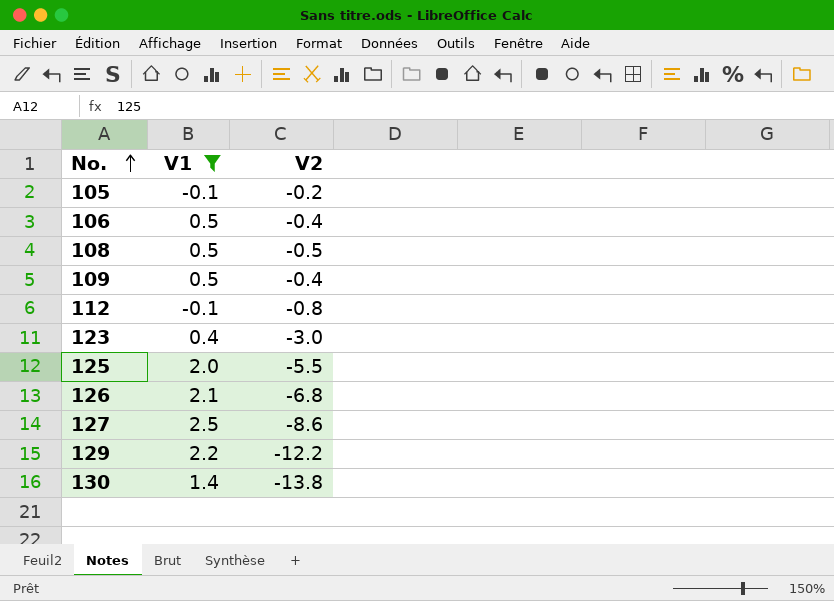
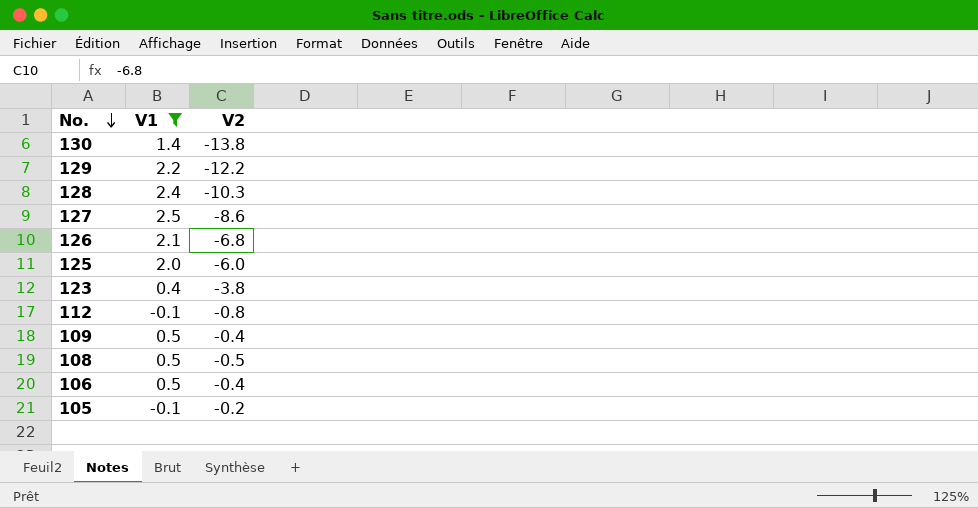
row order: No. ascending -> No. descending
row 128: none -> 2.4 | -10.3
125 | V2: -5.5 -> -6.0
123 | V2: -3.0 -> -3.8

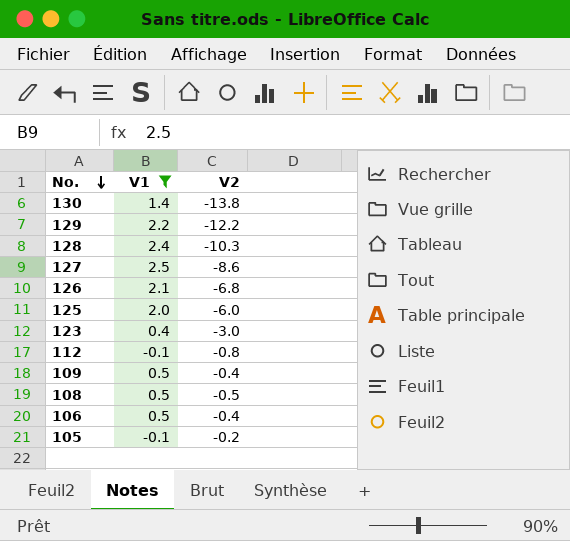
123 | V2: -3.8 -> -3.0

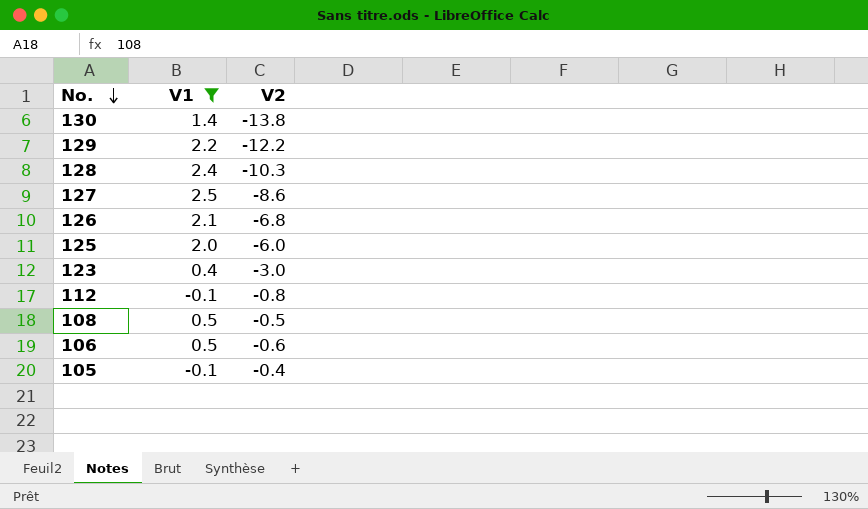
row 109: 0.5 | -0.4 -> none
106 | V2: -0.4 -> -0.6
105 | V2: -0.2 -> -0.4

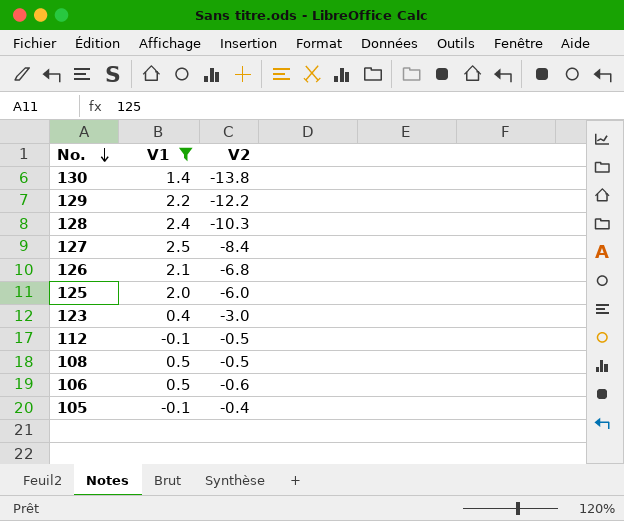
127 | V2: -8.6 -> -8.4
112 | V2: -0.8 -> -0.5

